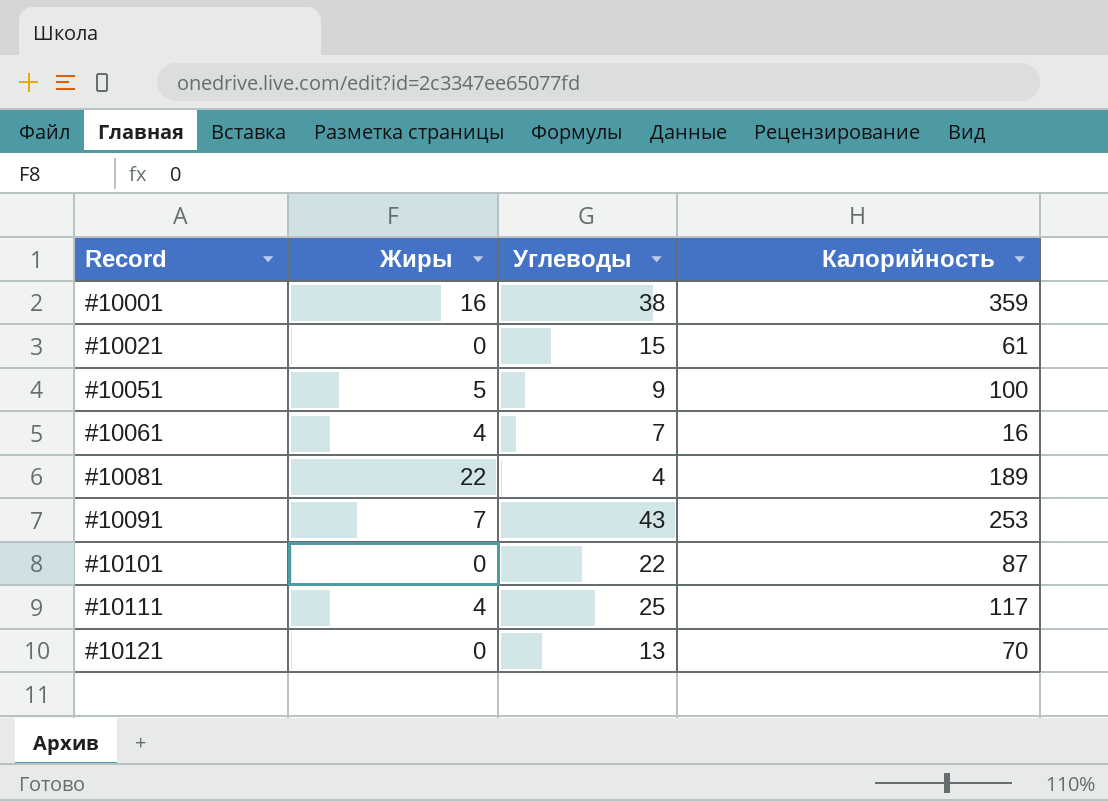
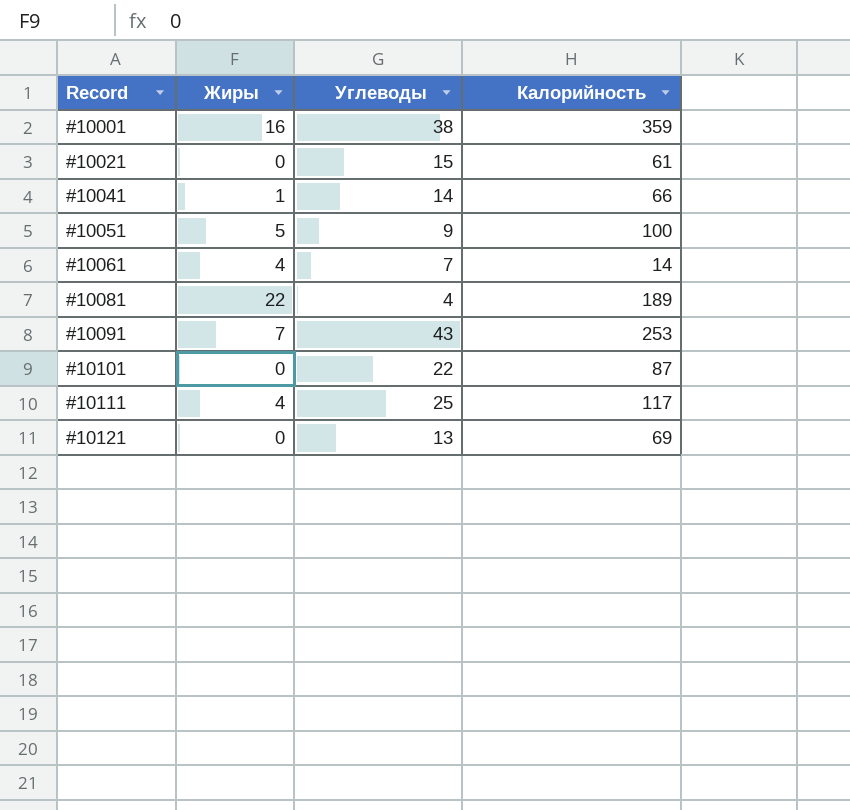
row #10041: none -> 1 | 14 | 66
#10061 | Калорийность: 16 -> 14
#10121 | Калорийность: 70 -> 69

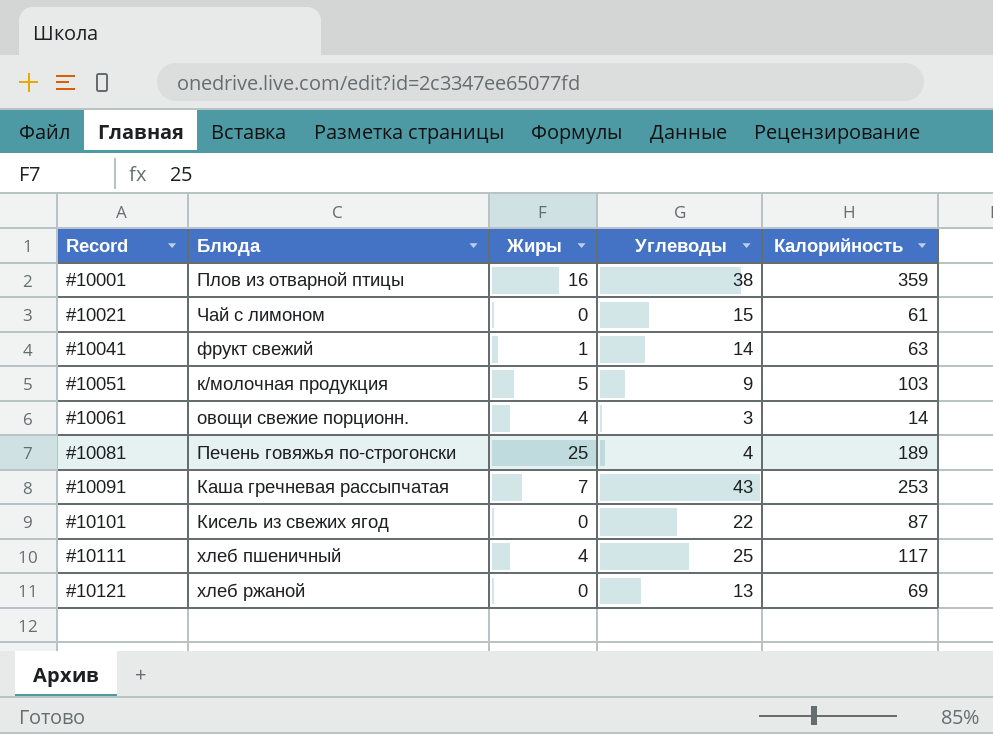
column Блюда | position: none -> 2
#10041 | Калорийность: 66 -> 63
#10051 | Калорийность: 100 -> 103
#10061 | Углеводы: 7 -> 3
#10081 | Жиры: 22 -> 25

